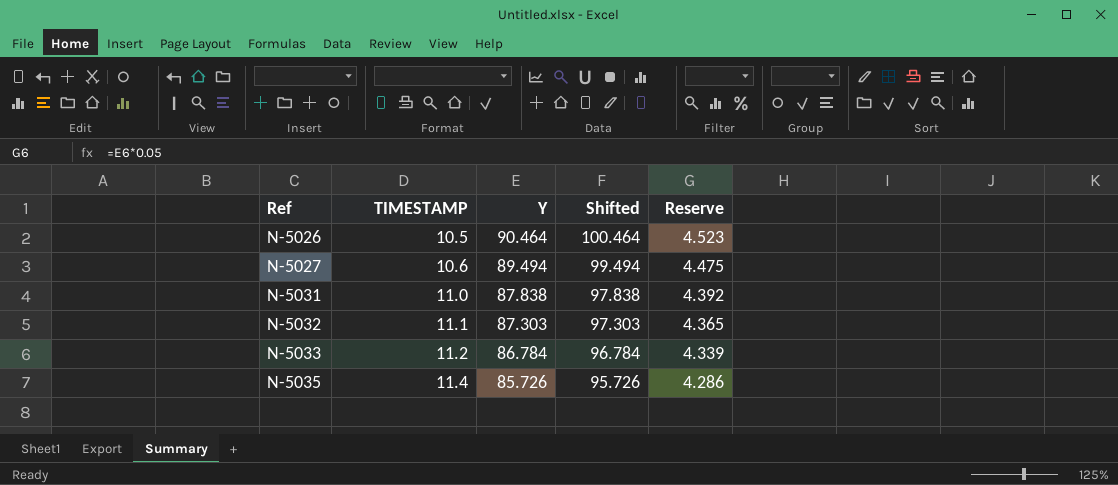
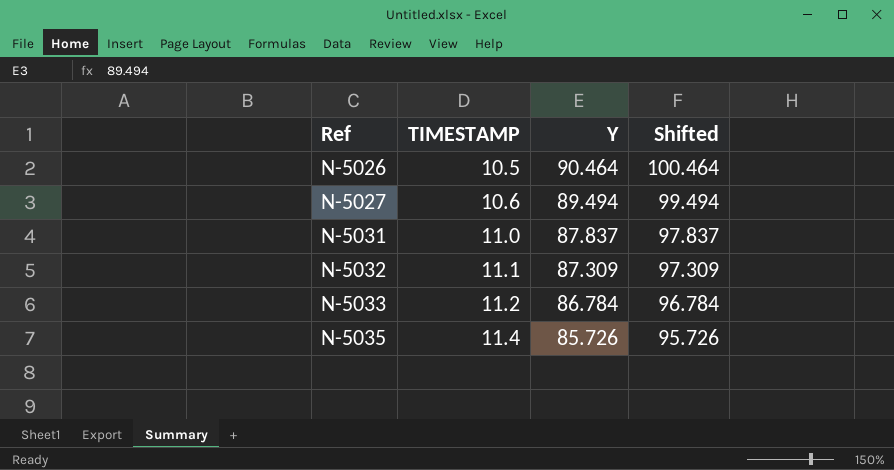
column Reserve | formula: [Y] * 0.05 -> none
N-5031 | Y: 87.838 -> 87.837
N-5031 | Shifted: 97.838 -> 97.837
N-5032 | Y: 87.303 -> 87.309
N-5032 | Shifted: 97.303 -> 97.309

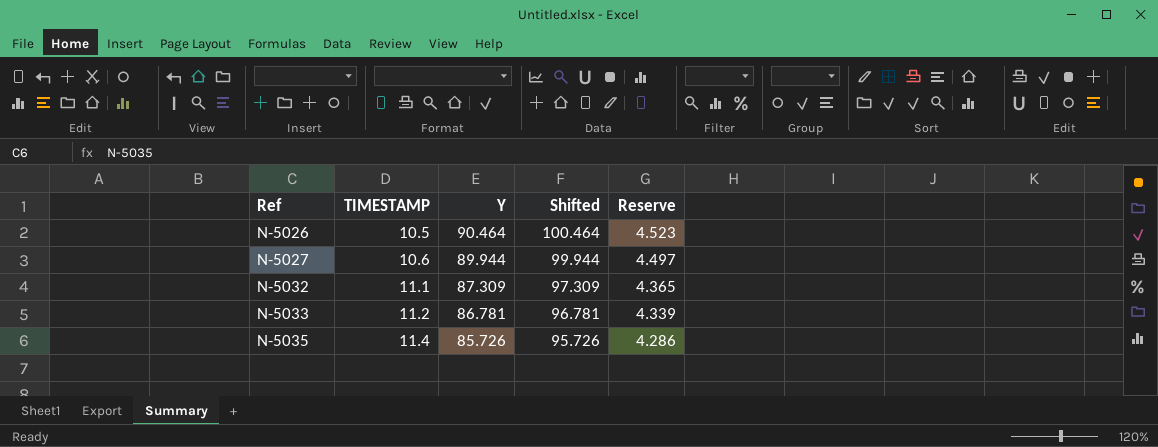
column Reserve | formula: none -> [Y] * 0.05
row N-5031: 11.0 | 87.837 | 97.837 -> none
N-5027 | Y: 89.494 -> 89.944
N-5027 | Shifted: 99.494 -> 99.944
N-5033 | Y: 86.784 -> 86.781
N-5033 | Shifted: 96.784 -> 96.781

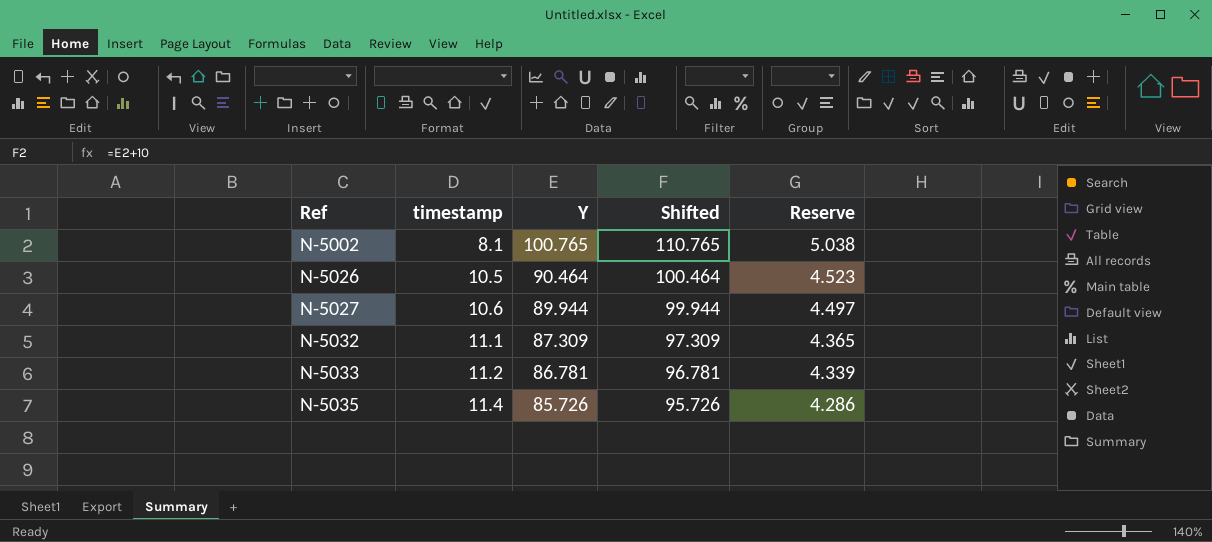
column name: TIMESTAMP -> timestamp
row N-5002: none -> 8.1 | 100.765 | 110.765 | 5.038

